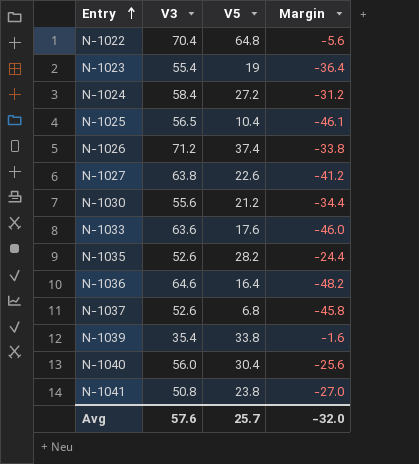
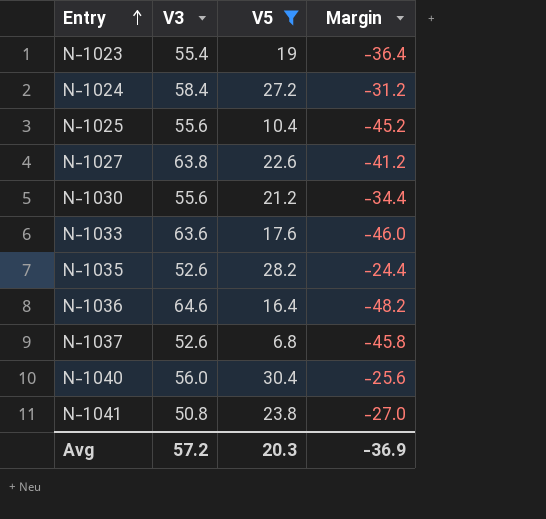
filter: none -> V5 <= 30.4
N-1025 | V3: 56.5 -> 55.6
N-1025 | Margin: -46.1 -> -45.2
Avg | V3: 57.6 -> 57.2
Avg | V5: 25.7 -> 20.3
Avg | Margin: -32.0 -> -36.9

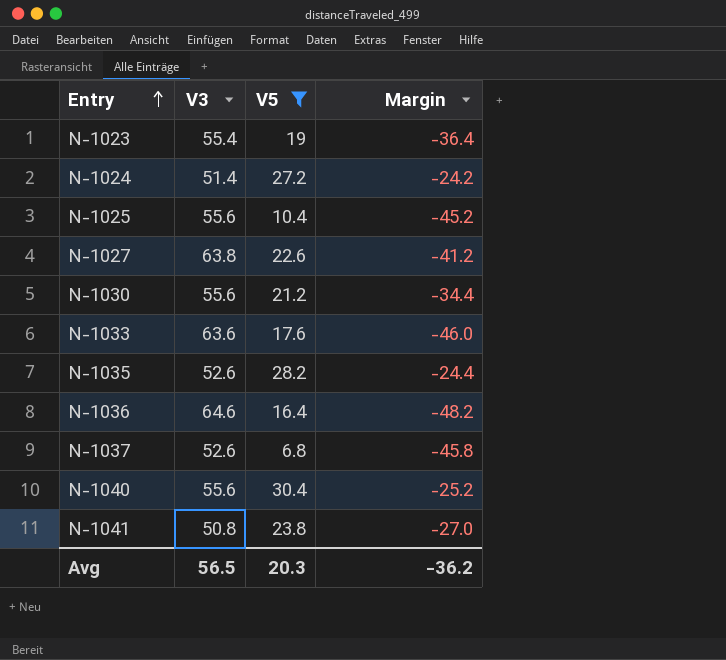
N-1024 | V3: 58.4 -> 51.4
N-1024 | Margin: -31.2 -> -24.2
N-1040 | V3: 56.0 -> 55.6
N-1040 | Margin: -25.6 -> -25.2
Avg | V3: 57.2 -> 56.5
Avg | Margin: -36.9 -> -36.2

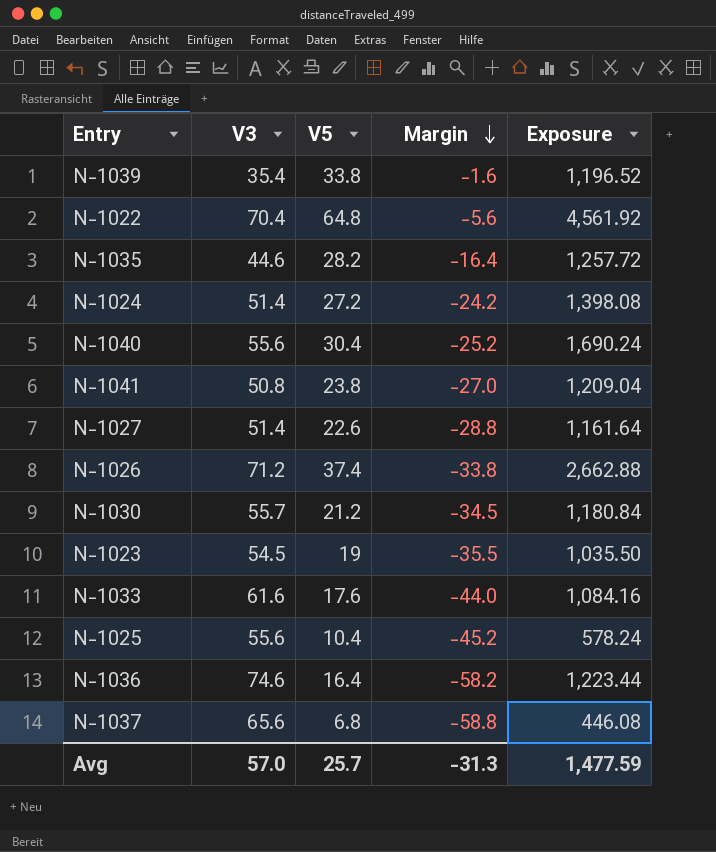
filter: V5 <= 30.4 -> none
row order: Entry ascending -> Margin descending
column Exposure | formula: none -> [V3] * [V5]
N-1035 | V3: 52.6 -> 44.6
N-1035 | Margin: -24.4 -> -16.4
N-1027 | V3: 63.8 -> 51.4
N-1027 | Margin: -41.2 -> -28.8
N-1030 | V3: 55.6 -> 55.7
N-1030 | Margin: -34.4 -> -34.5
N-1023 | V3: 55.4 -> 54.5
N-1023 | Margin: -36.4 -> -35.5
N-1033 | V3: 63.6 -> 61.6
N-1033 | Margin: -46.0 -> -44.0
N-1036 | V3: 64.6 -> 74.6
N-1036 | Margin: -48.2 -> -58.2
N-1037 | V3: 52.6 -> 65.6
N-1037 | Margin: -45.8 -> -58.8
Avg | V3: 56.5 -> 57.0
Avg | V5: 20.3 -> 25.7
Avg | Margin: -36.2 -> -31.3

